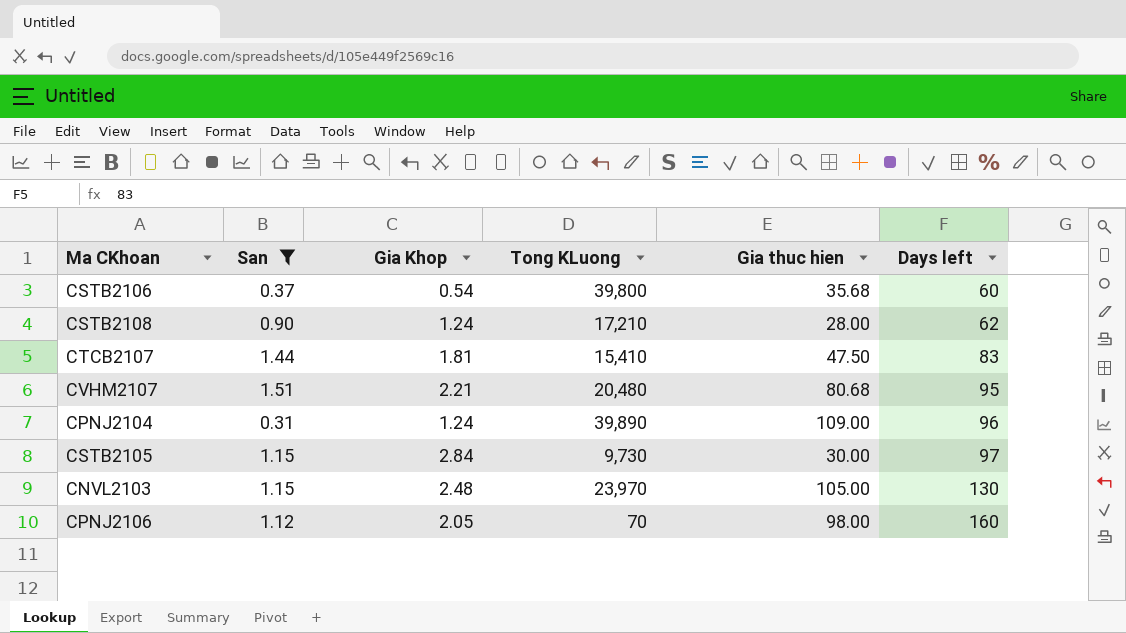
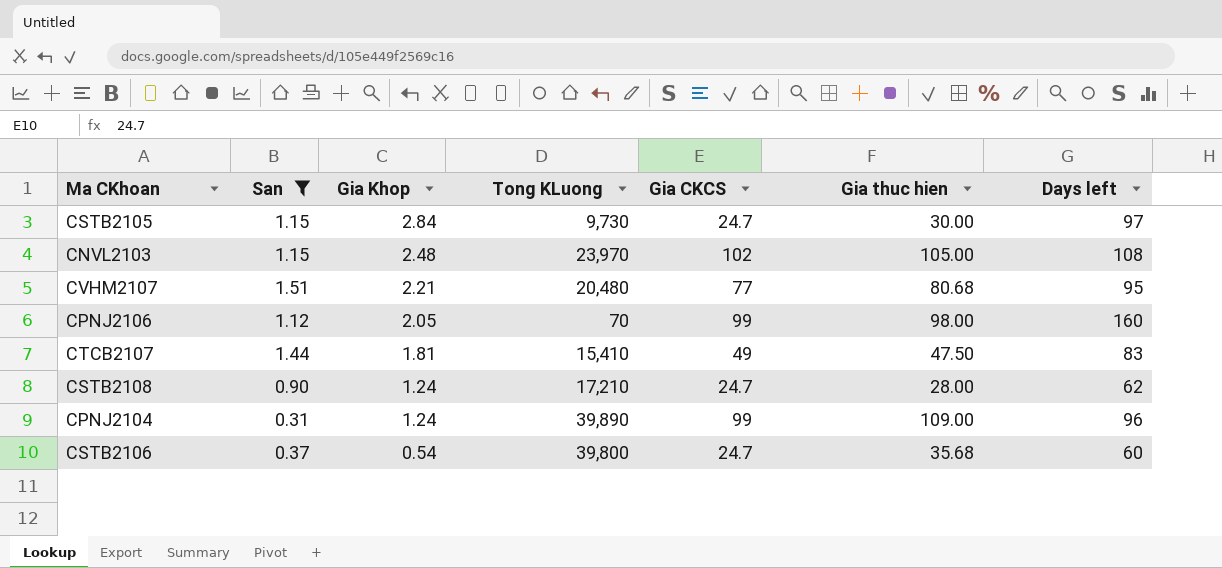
row order: Days left ascending -> Gia Khop descending
column Gia CKCS | position: none -> 5
CNVL2103 | Days left: 130 -> 108

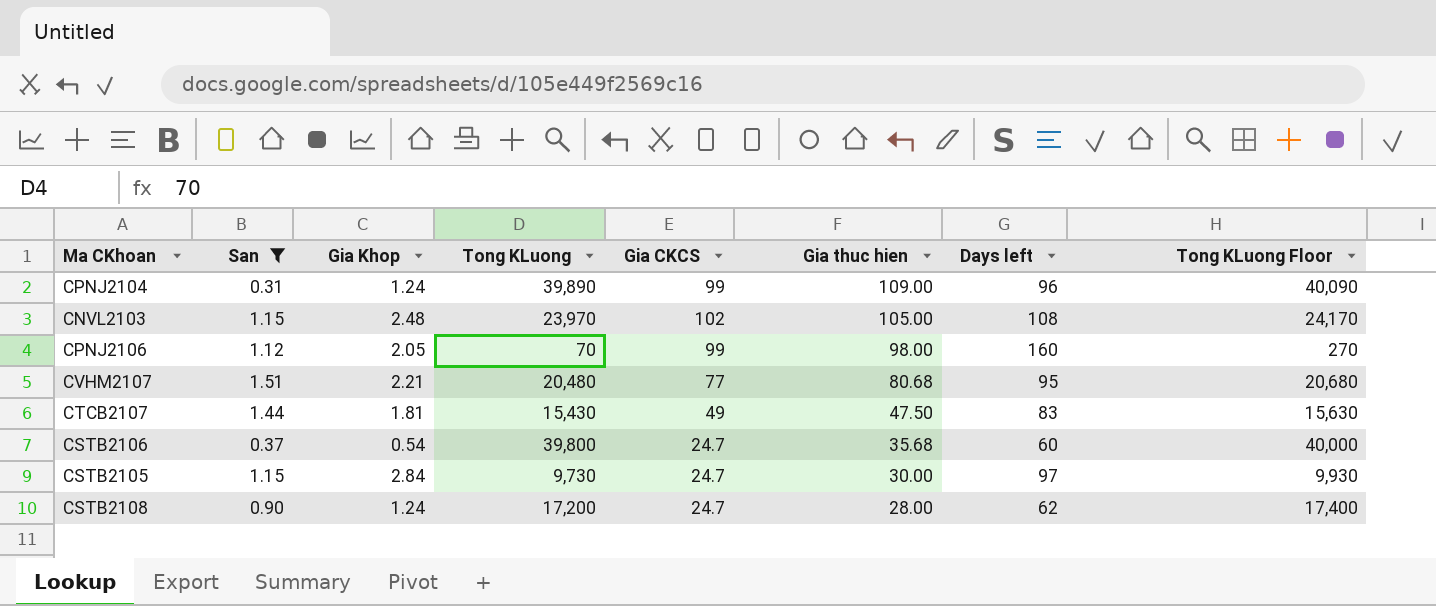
row order: Gia Khop descending -> Gia thuc hien descending
column Tong KLuong Floor | formula: none -> [Tong KLuong] + 200
CTCB2107 | Tong KLuong: 15,410 -> 15,430
CSTB2108 | Tong KLuong: 17,210 -> 17,200

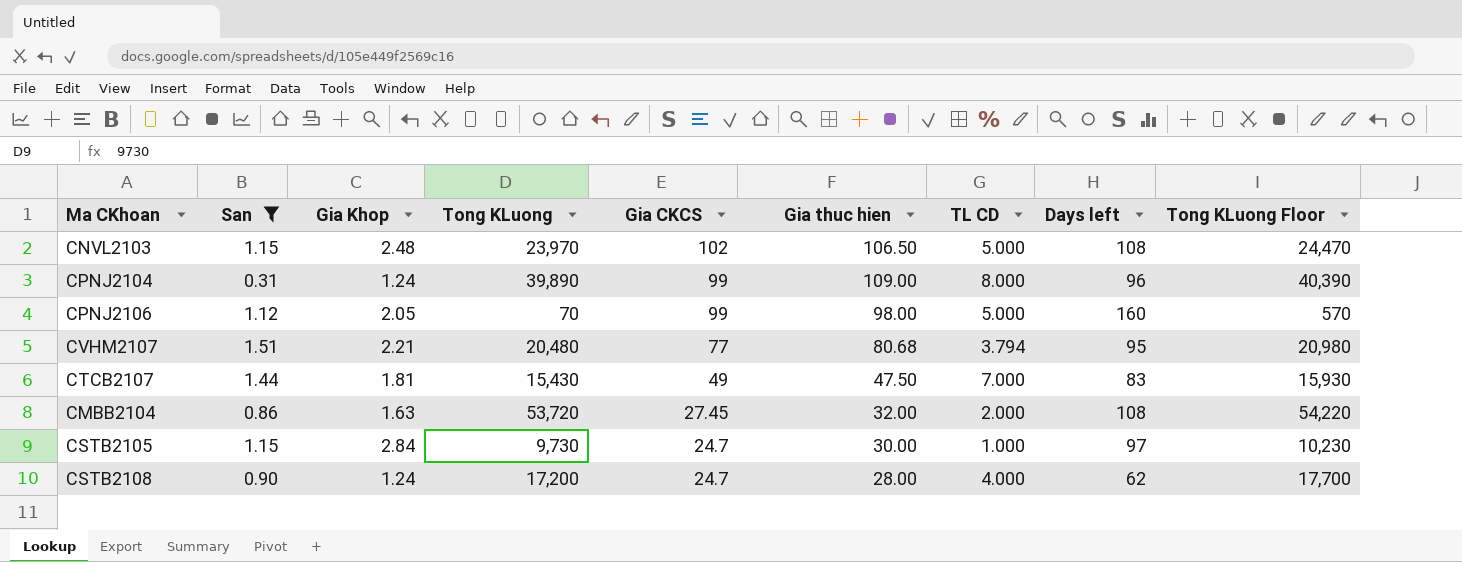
row order: Gia thuc hien descending -> Gia CKCS descending
column TL CD | position: none -> 7
column Tong KLuong Floor | formula: [Tong KLuong] + 200 -> [Tong KLuong] + 500
row CSTB2106: 0.37 | 0.54 | 39,800 | 24.7 | 35.68 | 60 | 40,000 -> none
CNVL2103 | Gia thuc hien: 105.00 -> 106.50
row CMBB2104: none -> 0.86 | 1.63 | 53,720 | 27.45 | 32.00 | 2.000 | 108 | 54,220

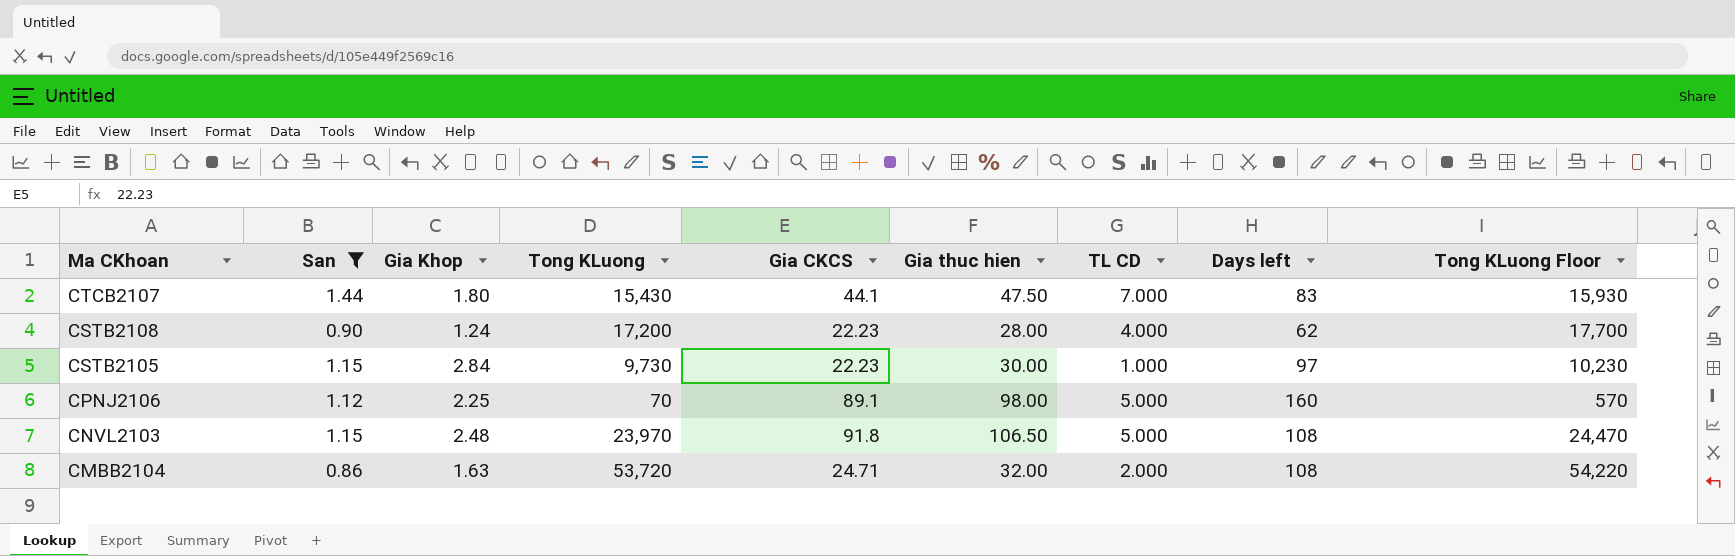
row order: Gia CKCS descending -> Ma CKhoan descending
row CPNJ2104: 0.31 | 1.24 | 39,890 | 99 | 109.00 | 8.000 | 96 | 40,390 -> none
row CVHM2107: 1.51 | 2.21 | 20,480 | 77 | 80.68 | 3.794 | 95 | 20,980 -> none
CTCB2107 | Gia Khop: 1.81 -> 1.80
CTCB2107 | Gia CKCS: 49 -> 44.1
CSTB2108 | Gia CKCS: 24.7 -> 22.23
CSTB2105 | Gia CKCS: 24.7 -> 22.23
CPNJ2106 | Gia Khop: 2.05 -> 2.25
CPNJ2106 | Gia CKCS: 99 -> 89.1
CNVL2103 | Gia CKCS: 102 -> 91.8
CMBB2104 | Gia CKCS: 27.45 -> 24.71

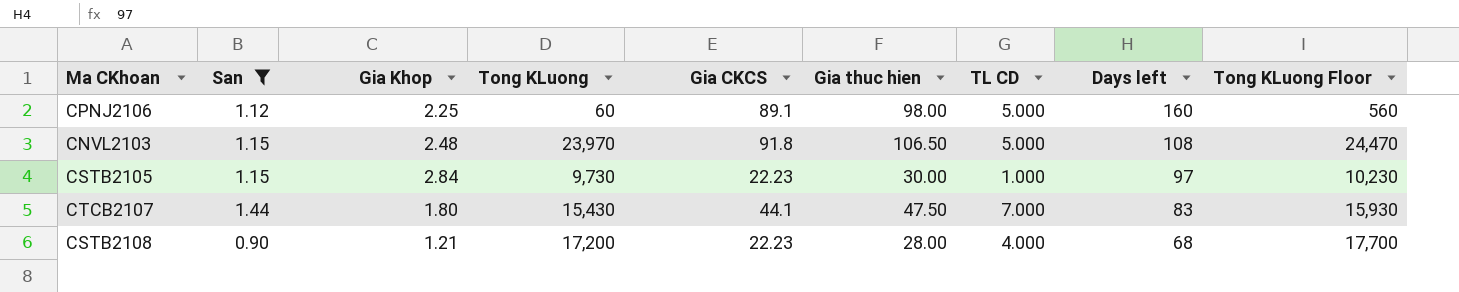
row order: Ma CKhoan descending -> Days left descending
row CMBB2104: 0.86 | 1.63 | 53,720 | 24.71 | 32.00 | 2.000 | 108 | 54,220 -> none
CPNJ2106 | Tong KLuong: 70 -> 60
CPNJ2106 | Tong KLuong Floor: 570 -> 560
CSTB2108 | Gia Khop: 1.24 -> 1.21
CSTB2108 | Days left: 62 -> 68

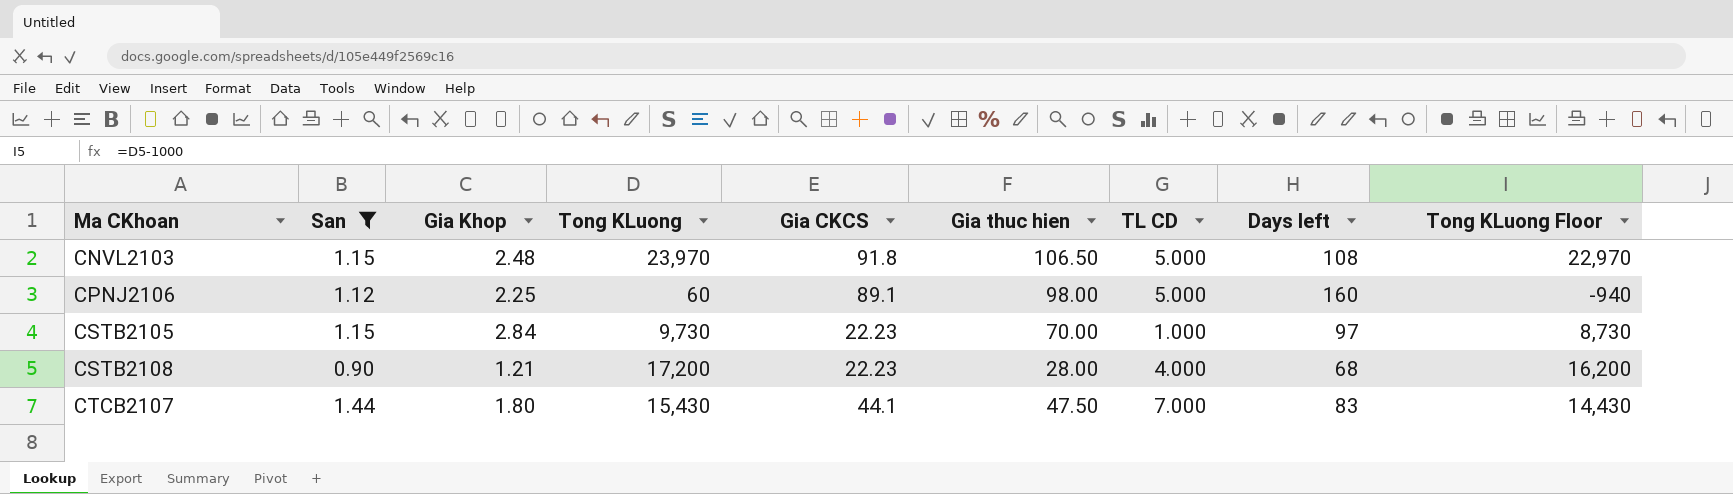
row order: Days left descending -> Ma CKhoan ascending
column Tong KLuong Floor | formula: [Tong KLuong] + 500 -> [Tong KLuong] - 1000
CSTB2105 | Gia thuc hien: 30.00 -> 70.00

